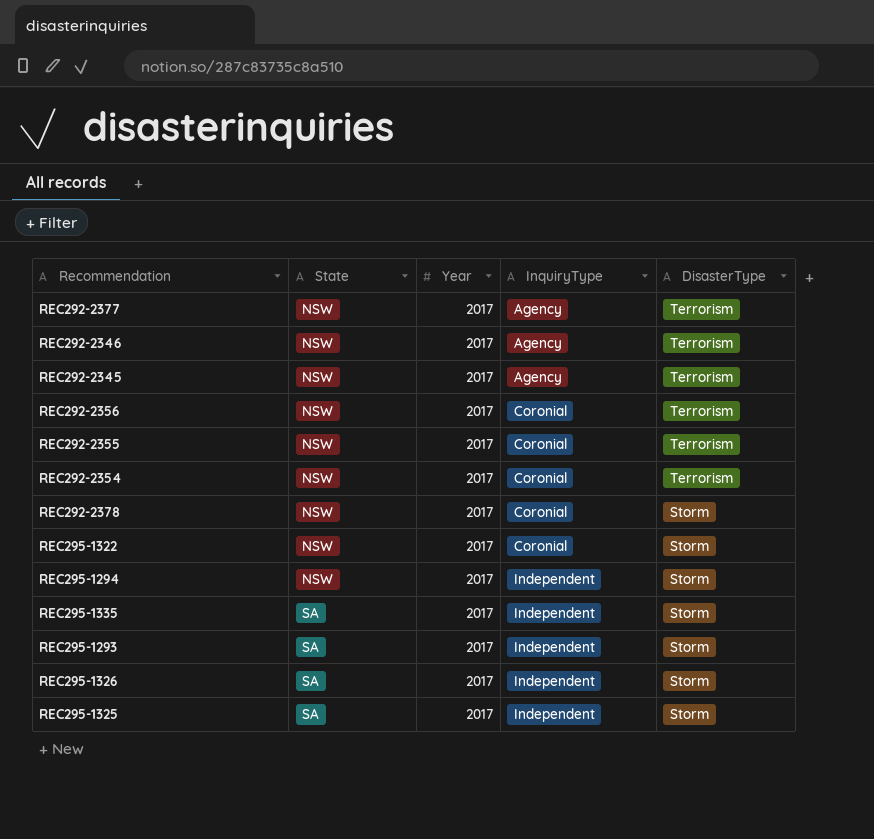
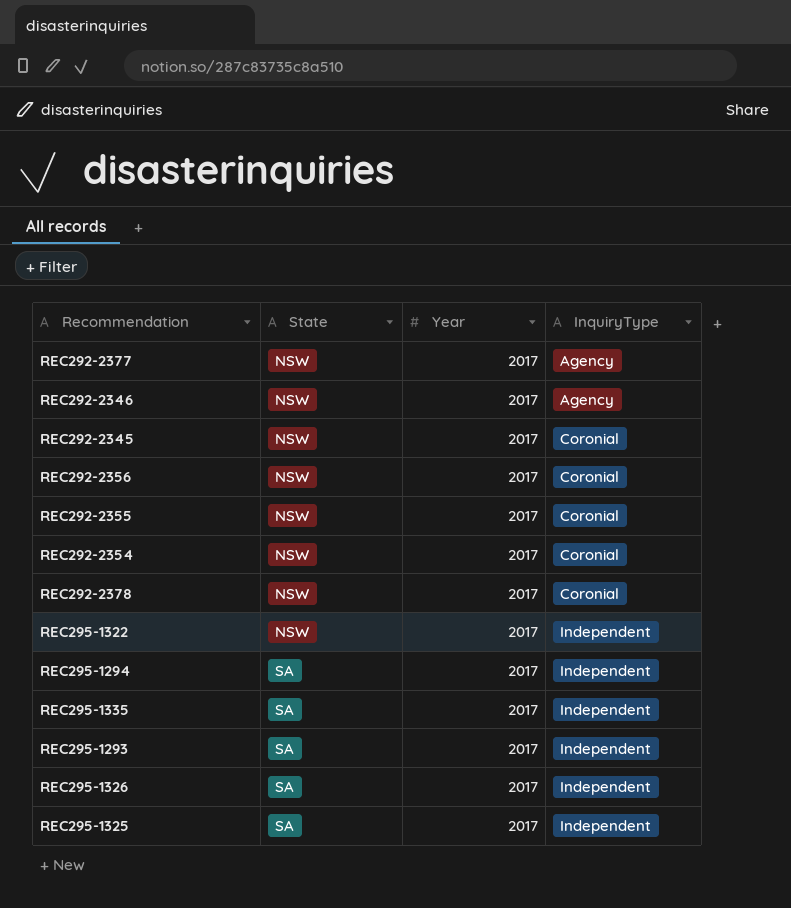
column DisasterType | position: 5 -> none
REC292-2345 | InquiryType: Agency -> Coronial
REC295-1322 | InquiryType: Coronial -> Independent
REC295-1294 | State: NSW -> SA

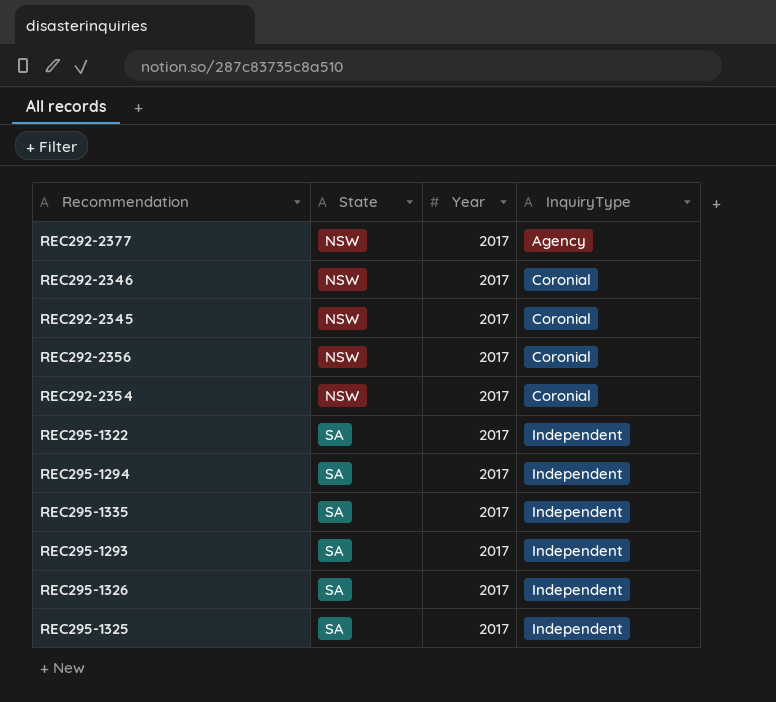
row REC292-2355: NSW | 2017 | Coronial -> none
row REC292-2378: NSW | 2017 | Coronial -> none
REC292-2346 | InquiryType: Agency -> Coronial
REC295-1322 | State: NSW -> SA

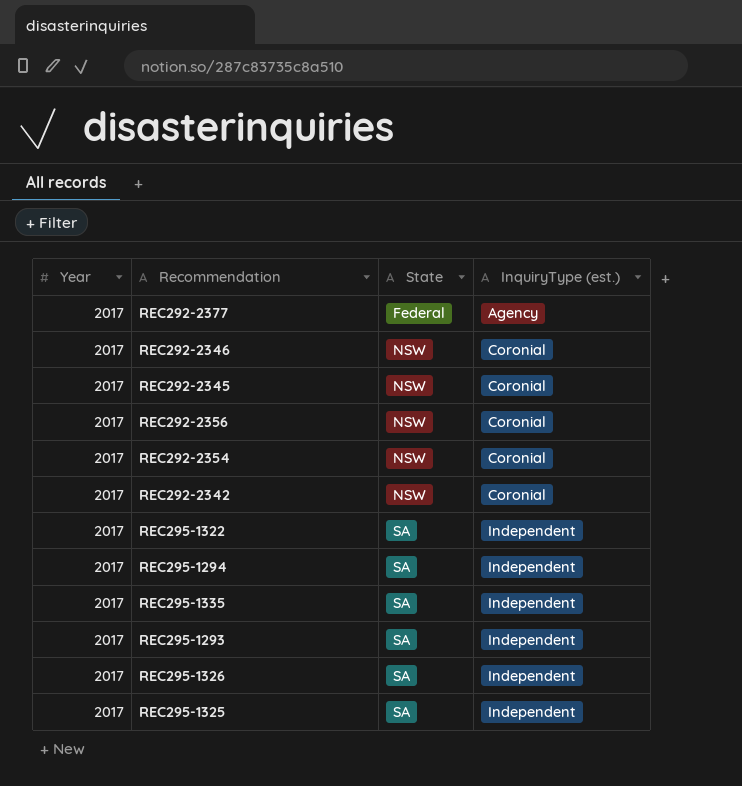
column Year | position: 3 -> 1
column name: InquiryType -> InquiryType (est.)
REC292-2377 | State: NSW -> Federal
row REC292-2342: none -> 2017 | NSW | Coronial

